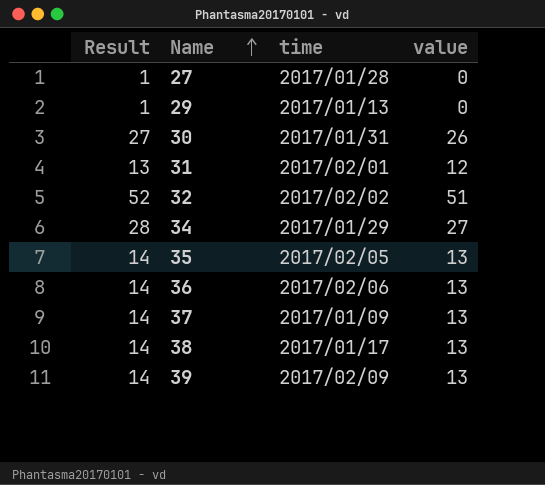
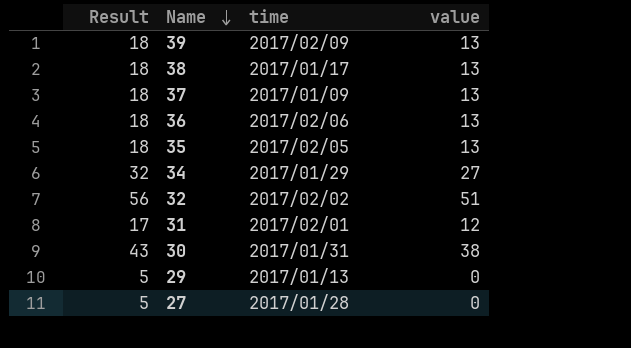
row order: Name ascending -> Name descending
column Result | formula: [value] + 1 -> [value] + 5
30 | value: 26 -> 38

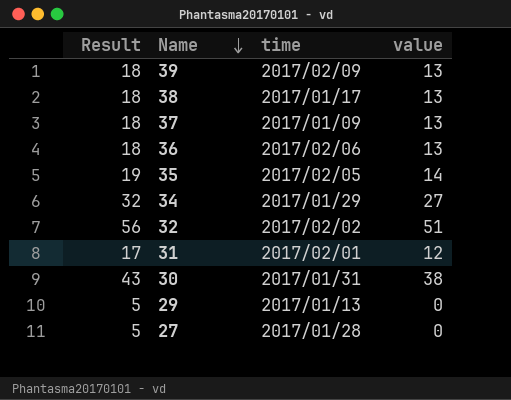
35 | Result: 18 -> 19
35 | value: 13 -> 14

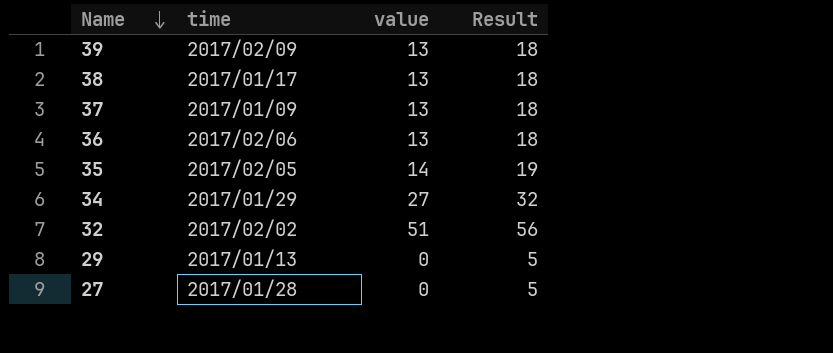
column Result | position: 1 -> 4
row 31: 17 | 2017/02/01 | 12 -> none
row 30: 43 | 2017/01/31 | 38 -> none

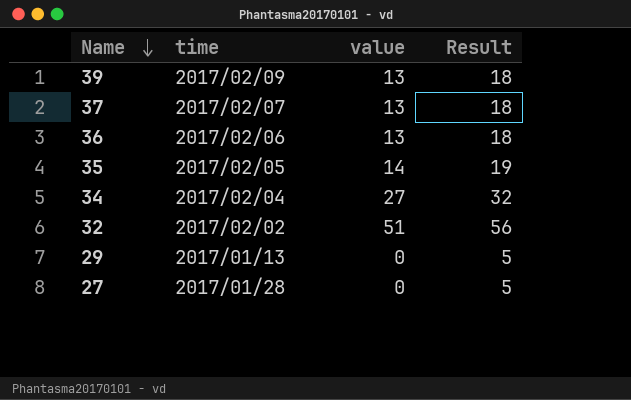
row 38: 2017/01/17 | 13 | 18 -> none
37 | time: 2017/01/09 -> 2017/02/07
34 | time: 2017/01/29 -> 2017/02/04

